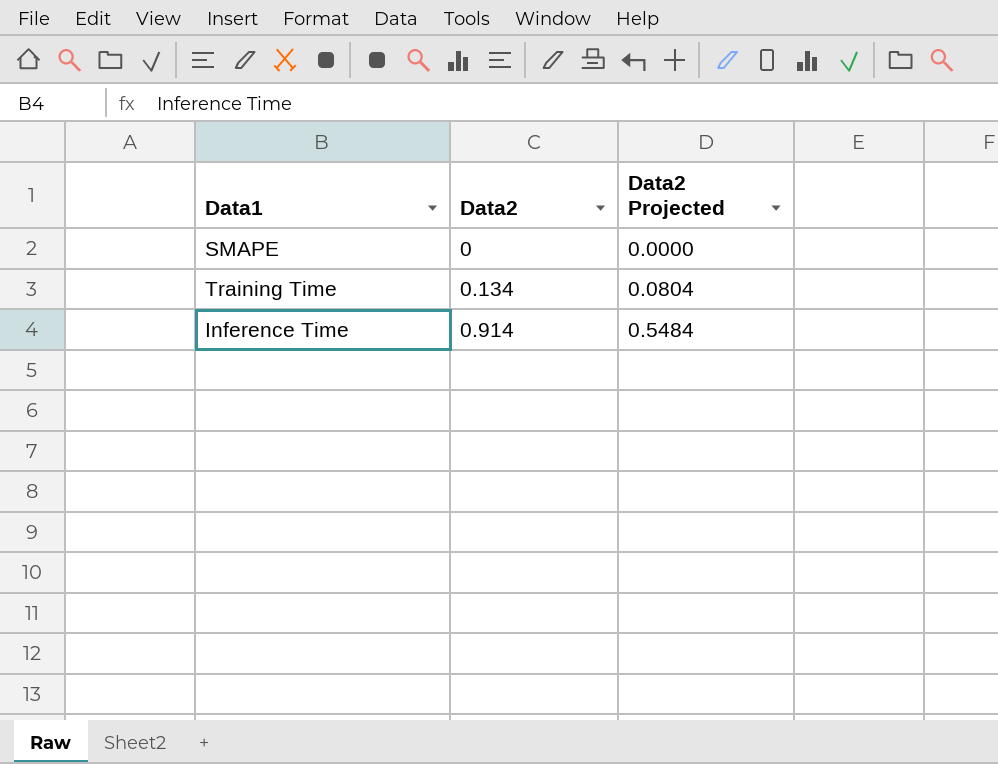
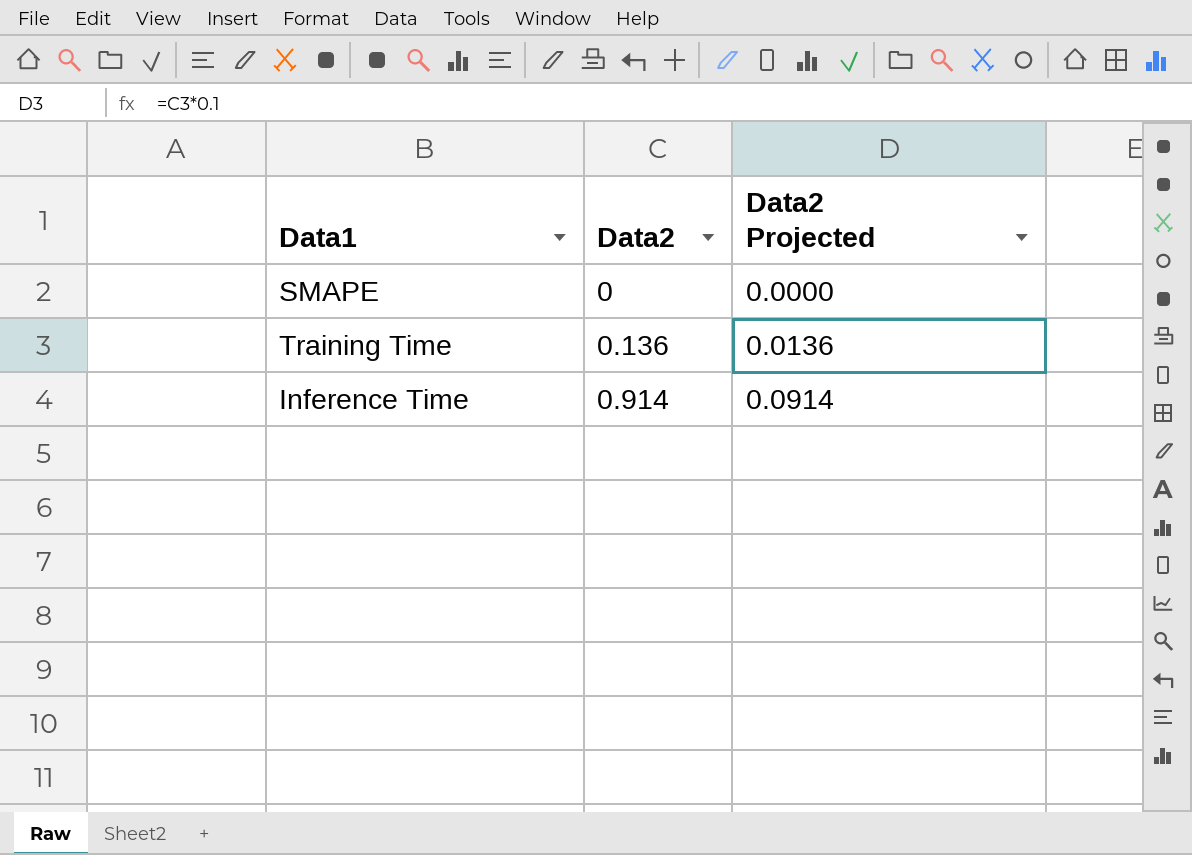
column Data2 Projected | formula: [Data2] * 0.6 -> [Data2] * 0.1
Training Time | Data2: 0.134 -> 0.136

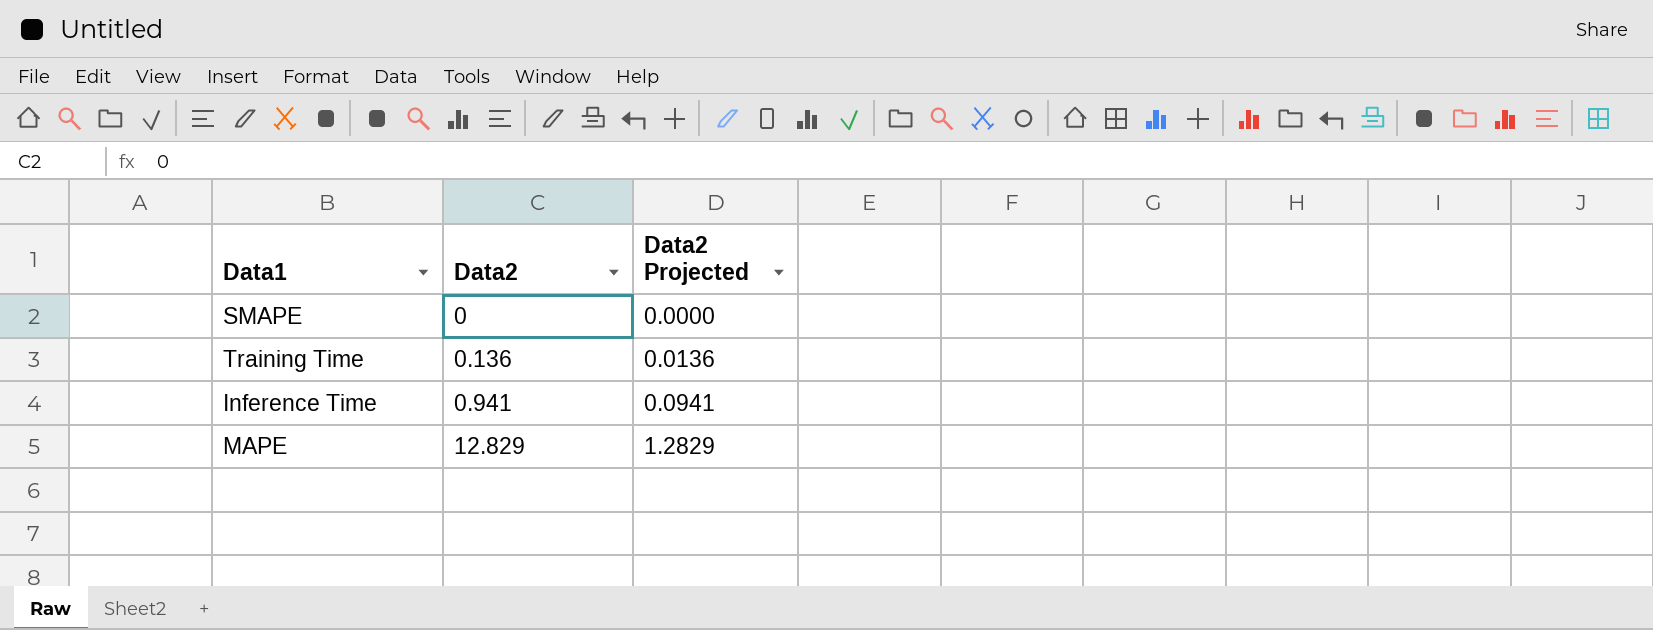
Inference Time | Data2: 0.914 -> 0.941
Inference Time | Data2 Projected: 0.0914 -> 0.0941
row MAPE: none -> 12.829 | 1.2829

